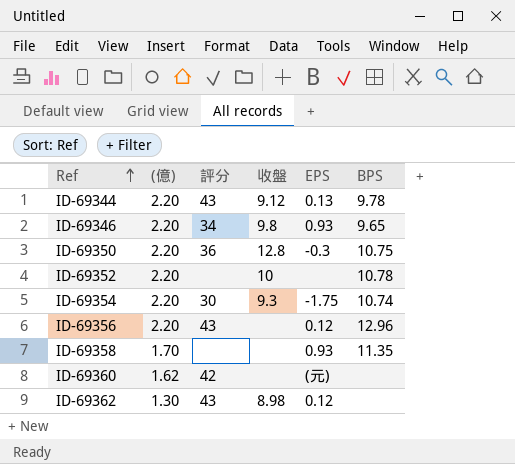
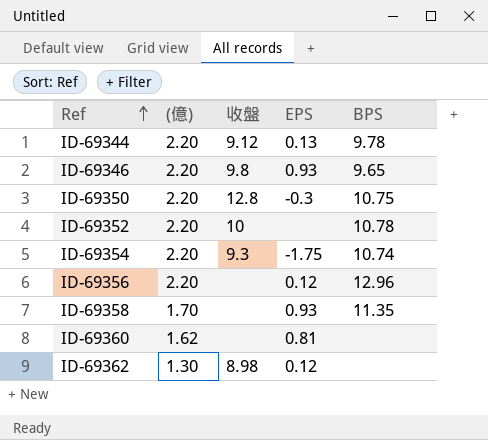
column 評分 | position: 3 -> none
ID-69360 | EPS: (元) -> 0.81

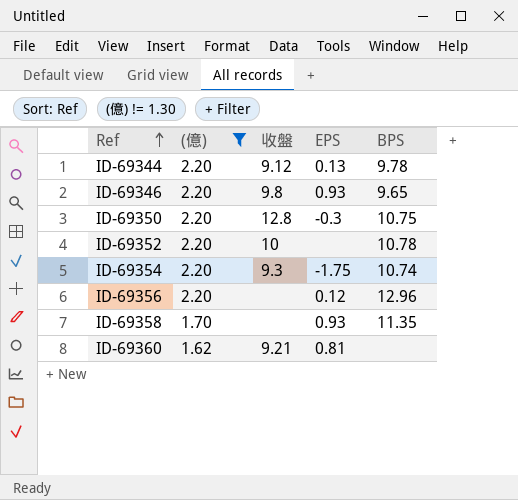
filter: none -> (億) != 1.30
ID-69360 | 收盤: none -> 9.21

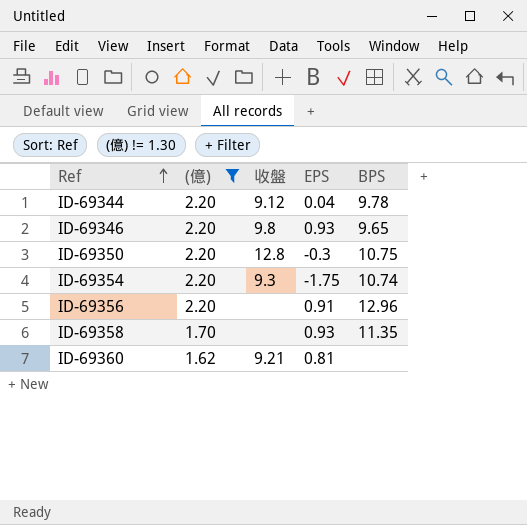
row ID-69352: 2.20 | 10 | none | 10.78 -> none
ID-69344 | EPS: 0.13 -> 0.04
ID-69356 | EPS: 0.12 -> 0.91

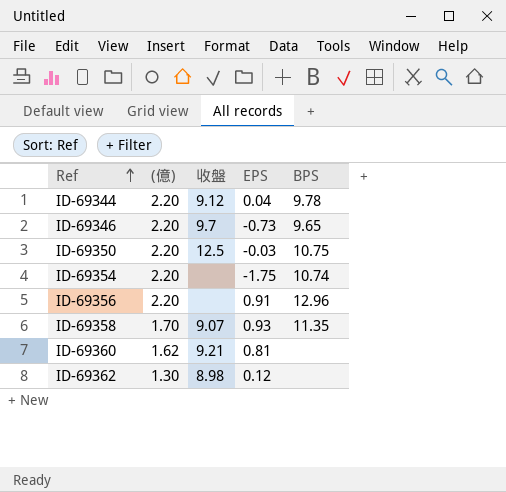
filter: (億) != 1.30 -> none
ID-69346 | 收盤: 9.8 -> 9.7
ID-69346 | EPS: 0.93 -> -0.73
ID-69350 | 收盤: 12.8 -> 12.5
ID-69350 | EPS: -0.3 -> -0.03
ID-69354 | 收盤: 9.3 -> none
ID-69358 | 收盤: none -> 9.07

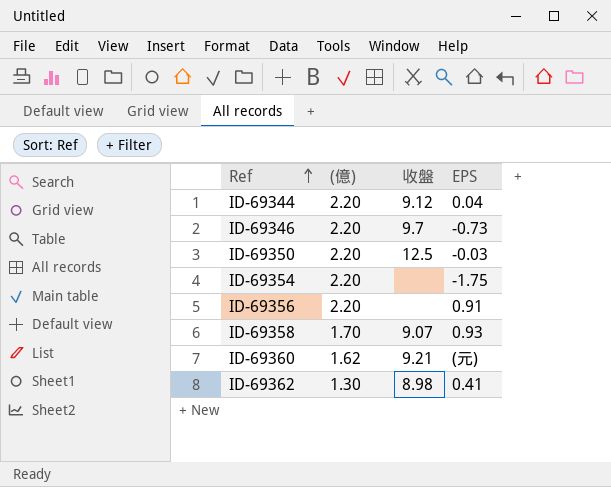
column BPS | position: 5 -> none
ID-69360 | EPS: 0.81 -> (元)
ID-69362 | EPS: 0.12 -> 0.41

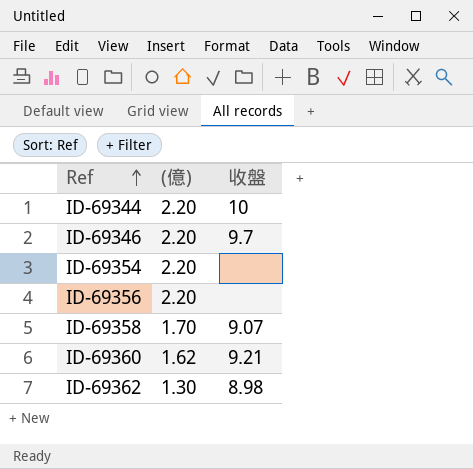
column EPS | position: 4 -> none
row ID-69350: 2.20 | 12.5 | -0.03 -> none
ID-69344 | 收盤: 9.12 -> 10

